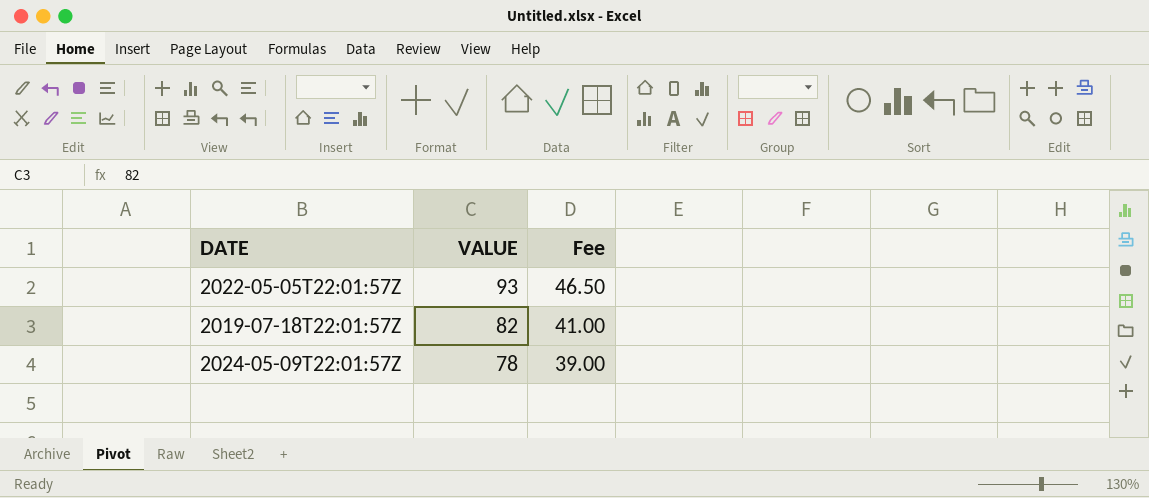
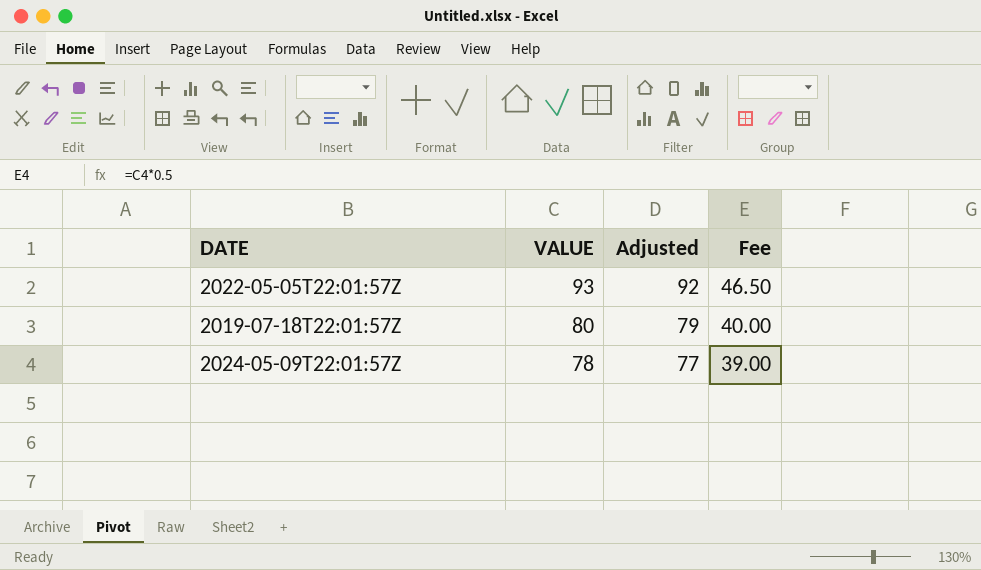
column Adjusted | formula: none -> [VALUE] - 1
2019-07-18T22:01:57Z | VALUE: 82 -> 80
2019-07-18T22:01:57Z | Fee: 41.00 -> 40.00

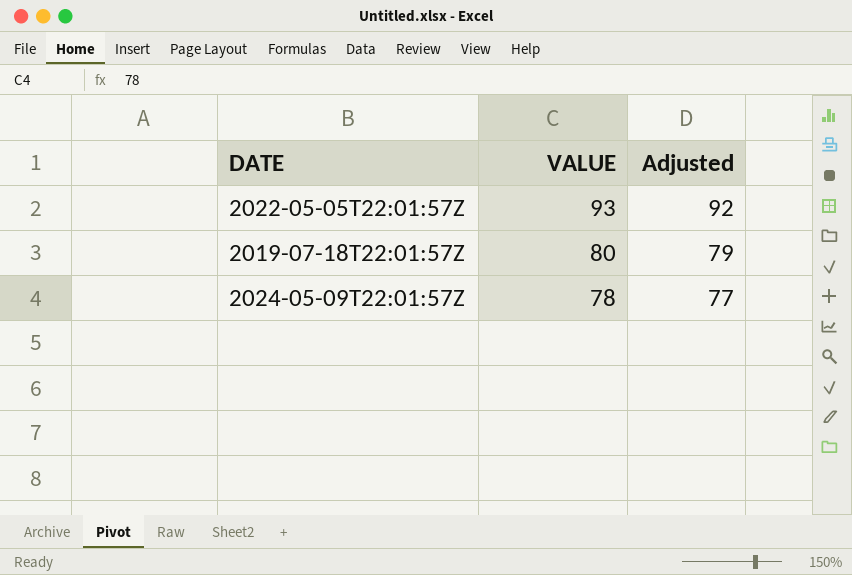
column Fee | formula: [VALUE] * 0.5 -> none

